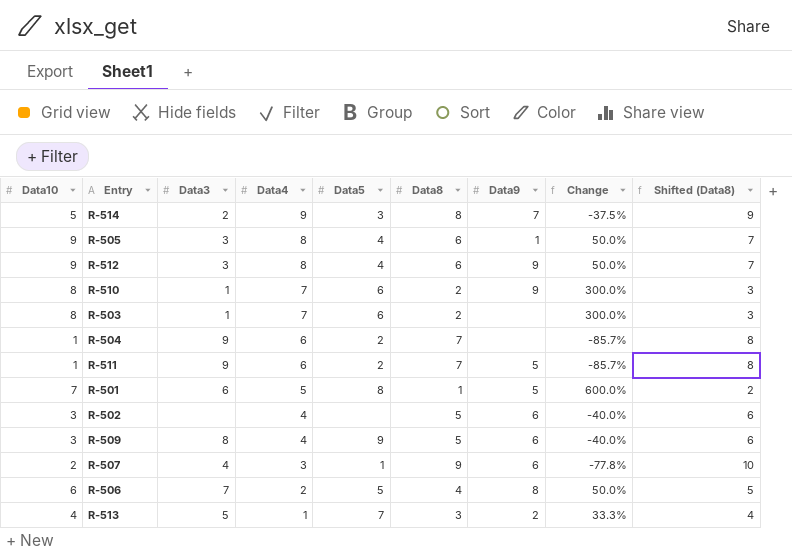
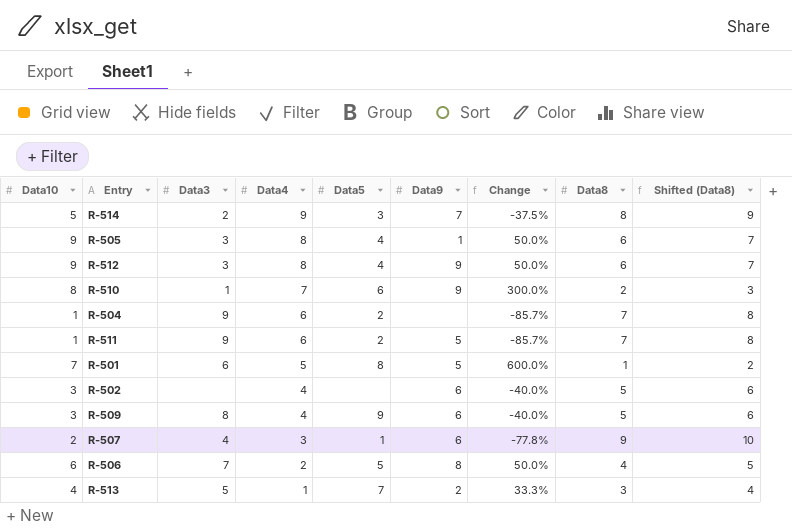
column Data8 | position: 6 -> 8
row R-503: 8 | 1 | 7 | 6 | 2 | none | 300.0% | 3 -> none

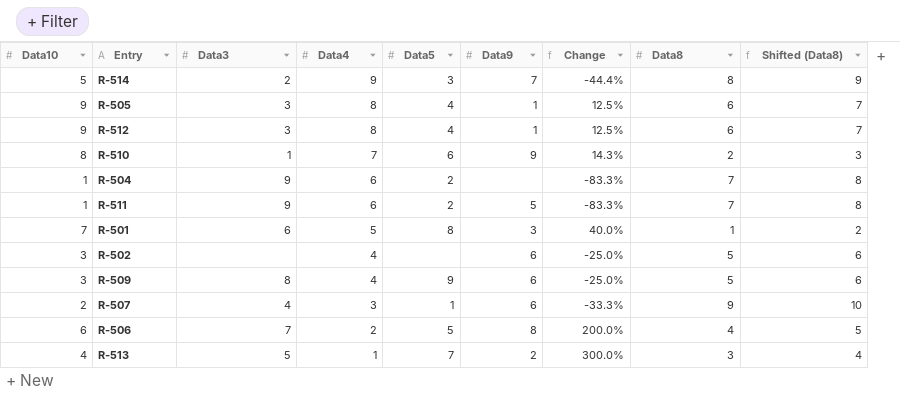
column Change | formula: ([Data10] - [Data8]) / [Data8] -> ([Data10] - [Data4]) / [Data4]
R-512 | Data9: 9 -> 1
R-501 | Data9: 5 -> 3

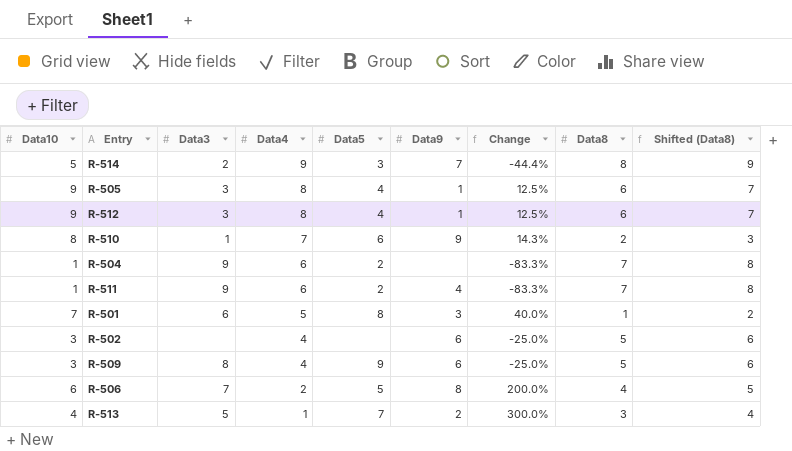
row R-507: 2 | 4 | 3 | 1 | 6 | -33.3% | 9 | 10 -> none
R-511 | Data9: 5 -> 4

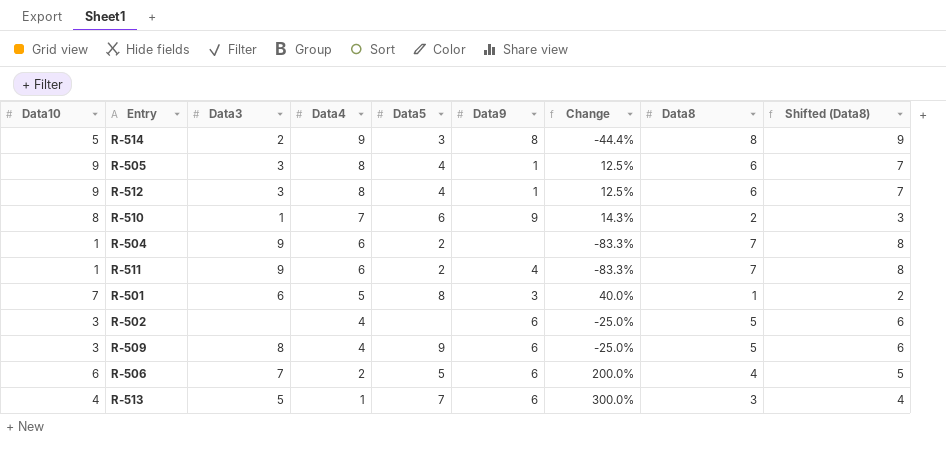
R-514 | Data9: 7 -> 8
R-506 | Data9: 8 -> 6
R-513 | Data9: 2 -> 6

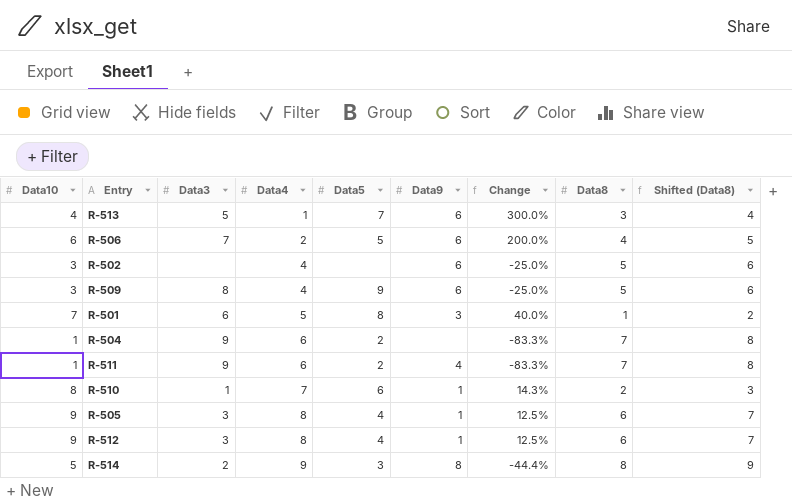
row order: Data4 descending -> Data4 ascending
R-510 | Data9: 9 -> 1

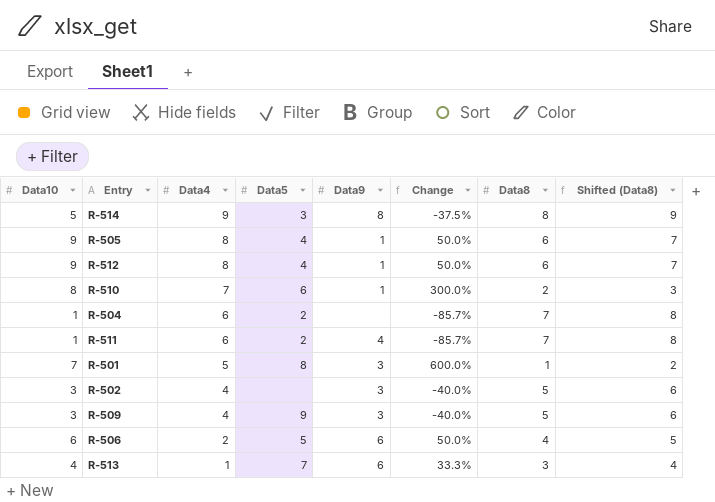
row order: Data4 ascending -> Data4 descending
column Data3 | position: 3 -> none
column Change | formula: ([Data10] - [Data4]) / [Data4] -> ([Data10] - [Data8]) / [Data8]
R-502 | Data9: 6 -> 3
R-509 | Data9: 6 -> 3

